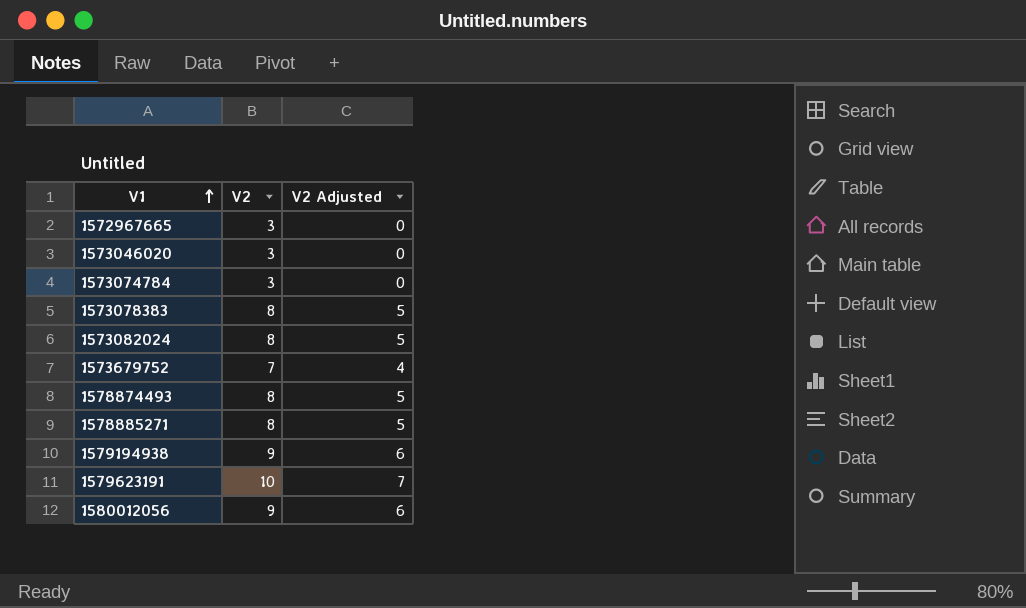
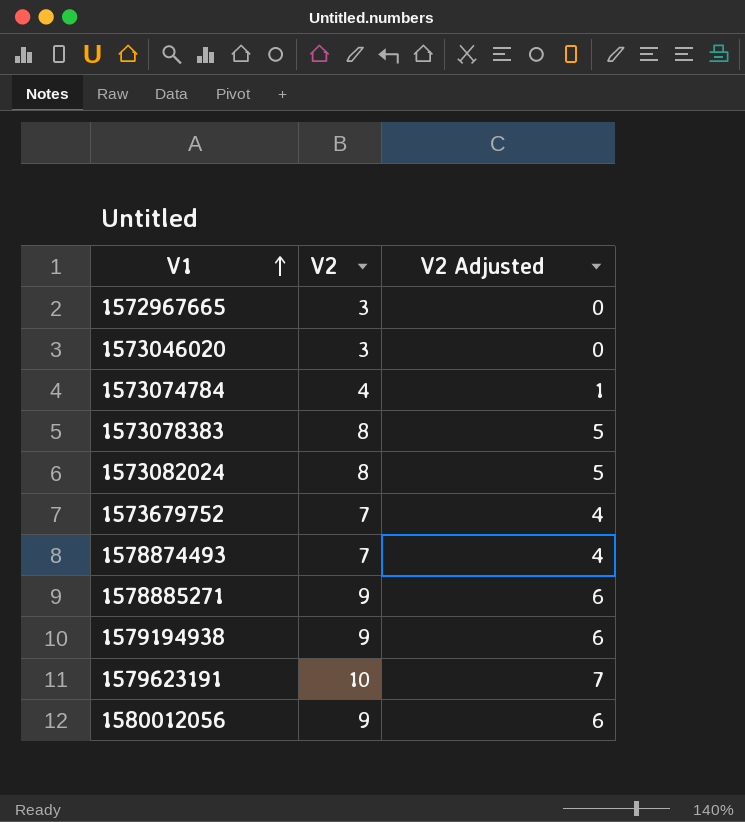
1573074784 | V2: 3 -> 4
1573074784 | V2 Adjusted: 0 -> 1
1578874493 | V2: 8 -> 7
1578874493 | V2 Adjusted: 5 -> 4
1578885271 | V2: 8 -> 9
1578885271 | V2 Adjusted: 5 -> 6

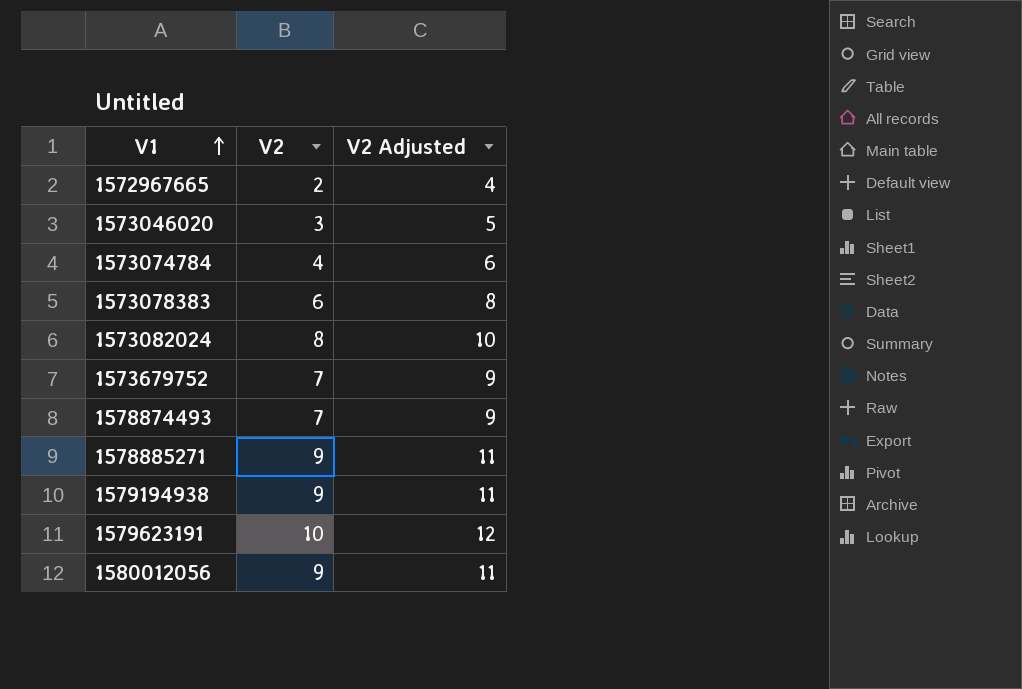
column V2 Adjusted | formula: [V2] - 3 -> [V2] + 2
1572967665 | V2: 3 -> 2
1573078383 | V2: 8 -> 6

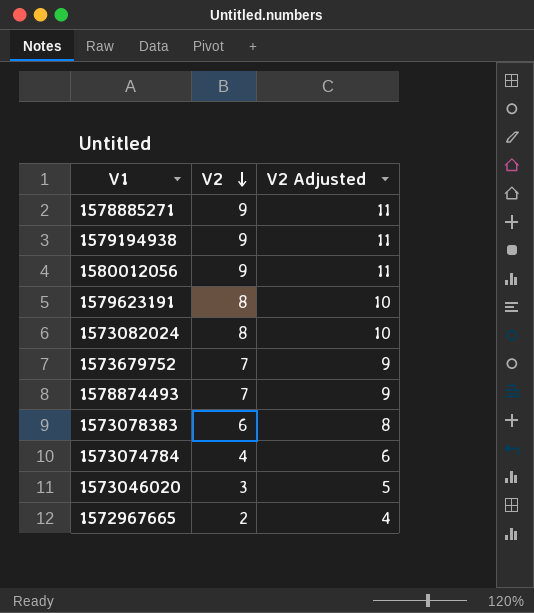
row order: V1 ascending -> V2 descending
1579623191 | V2: 10 -> 8
1579623191 | V2 Adjusted: 12 -> 10

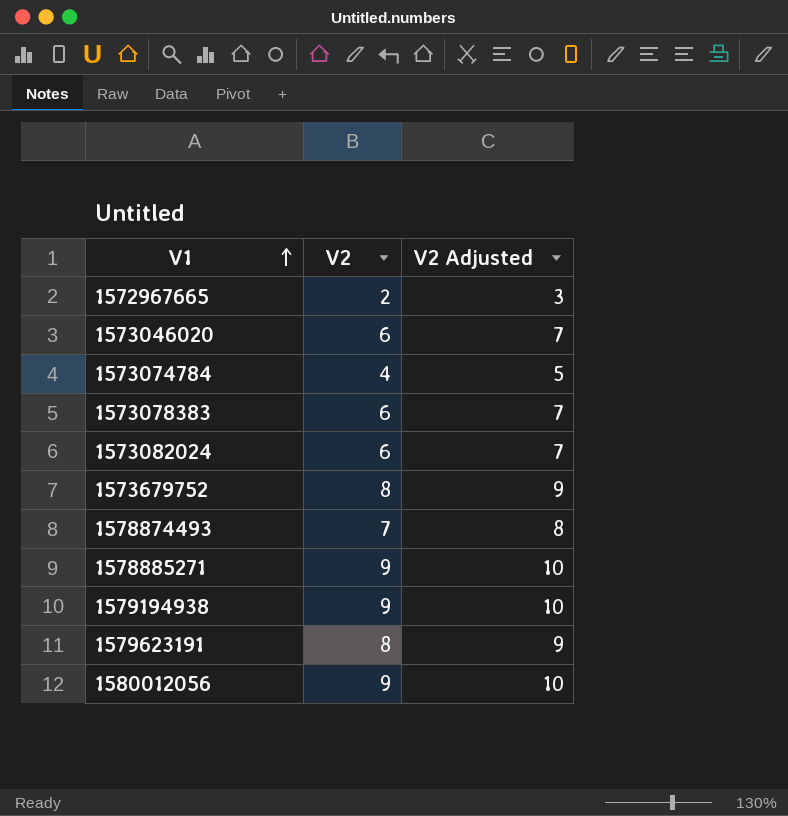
row order: V2 descending -> V1 ascending
column V2 Adjusted | formula: [V2] + 2 -> [V2] + 1
1573046020 | V2: 3 -> 6
1573082024 | V2: 8 -> 6
1573679752 | V2: 7 -> 8

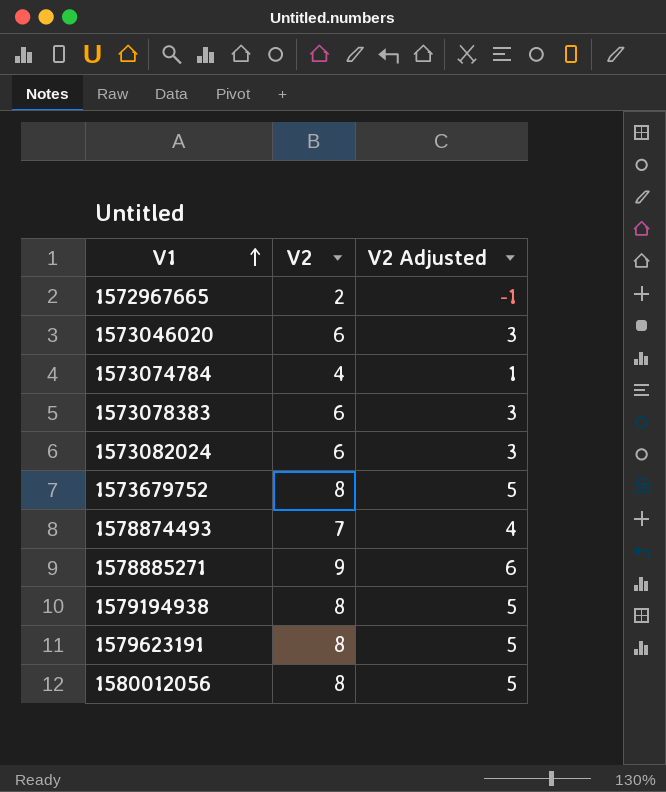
column V2 Adjusted | formula: [V2] + 1 -> [V2] - 3
1579194938 | V2: 9 -> 8
1580012056 | V2: 9 -> 8

